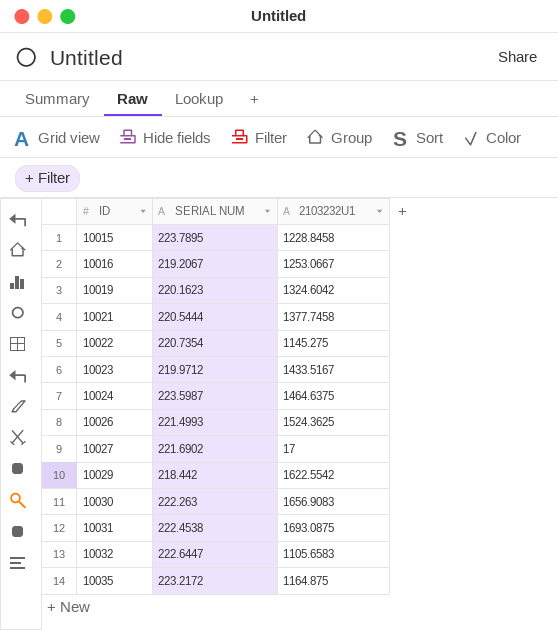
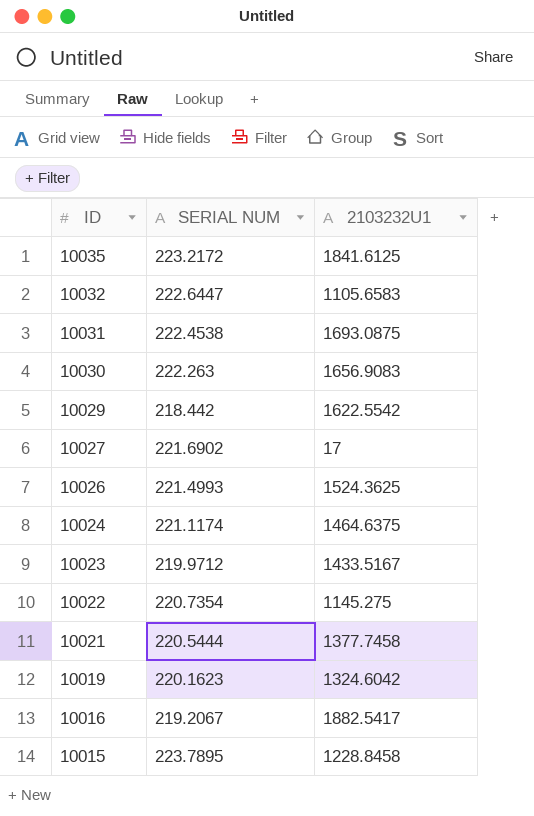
row order: ID ascending -> ID descending
10035 | 2103232U1: 1164.875 -> 1841.6125
10024 | SERIAL NUM: 223.5987 -> 221.1174
10016 | 2103232U1: 1253.0667 -> 1882.5417

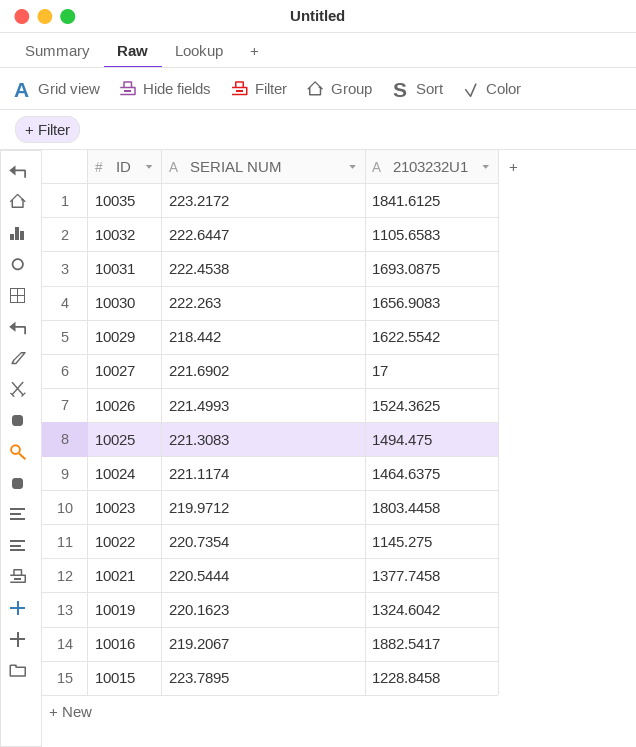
row 10025: none -> 221.3083 | 1494.475
10023 | 2103232U1: 1433.5167 -> 1803.4458

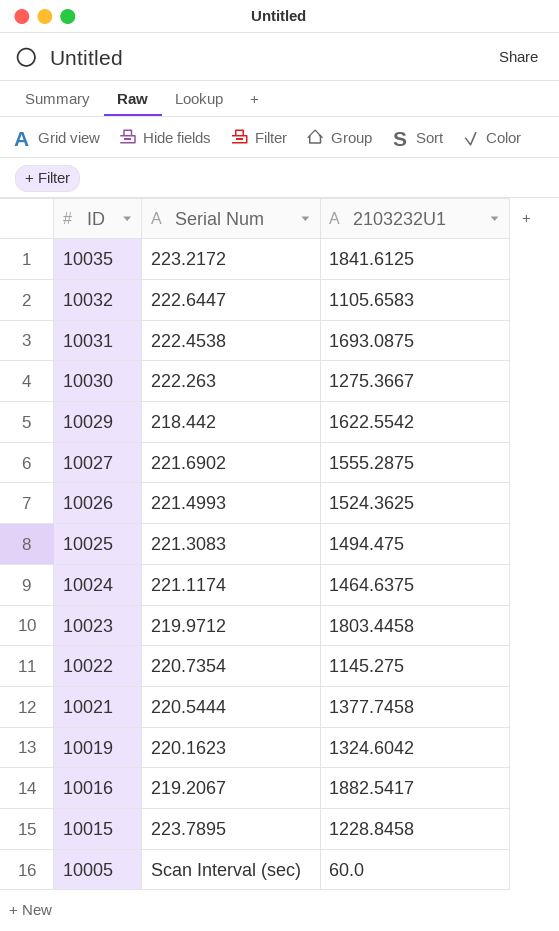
column name: SERIAL NUM -> Serial Num
10030 | 2103232U1: 1656.9083 -> 1275.3667
10027 | 2103232U1: 17 -> 1555.2875
row 10005: none -> Scan Interval (sec) | 60.0

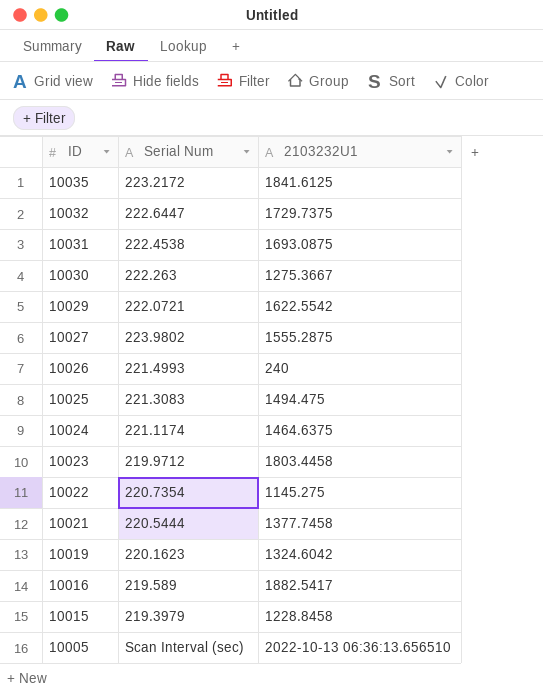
10032 | 2103232U1: 1105.6583 -> 1729.7375
10029 | Serial Num: 218.442 -> 222.0721
10027 | Serial Num: 221.6902 -> 223.9802
10026 | 2103232U1: 1524.3625 -> 240
10016 | Serial Num: 219.2067 -> 219.589
10015 | Serial Num: 223.7895 -> 219.3979
10005 | 2103232U1: 60.0 -> 2022-10-13 06:36:13.656510

